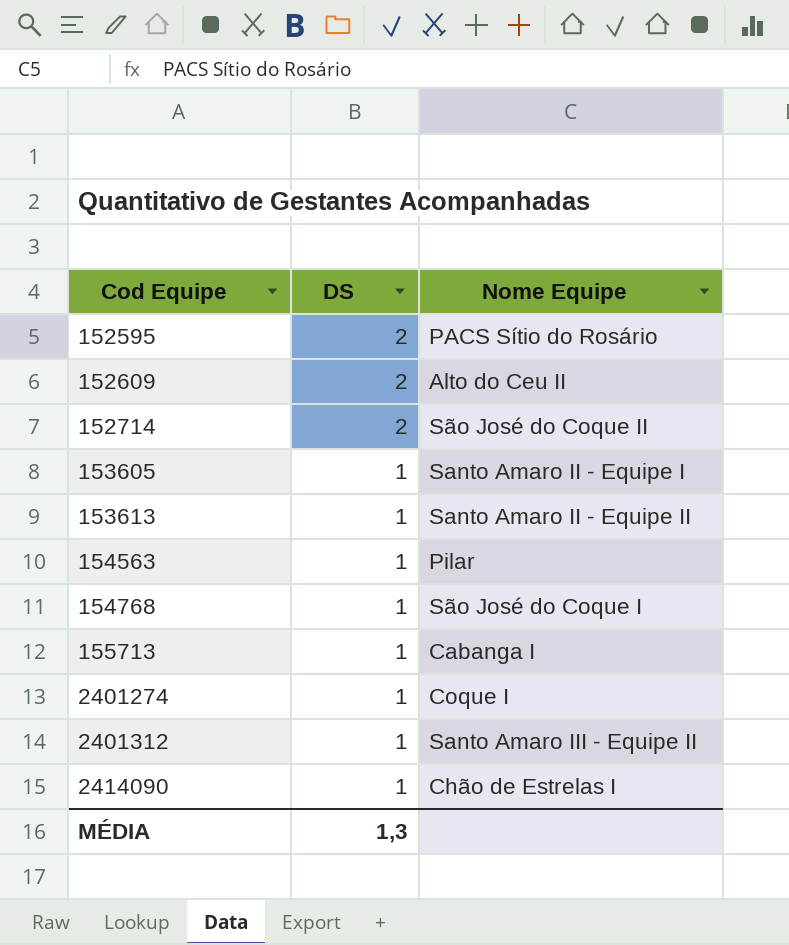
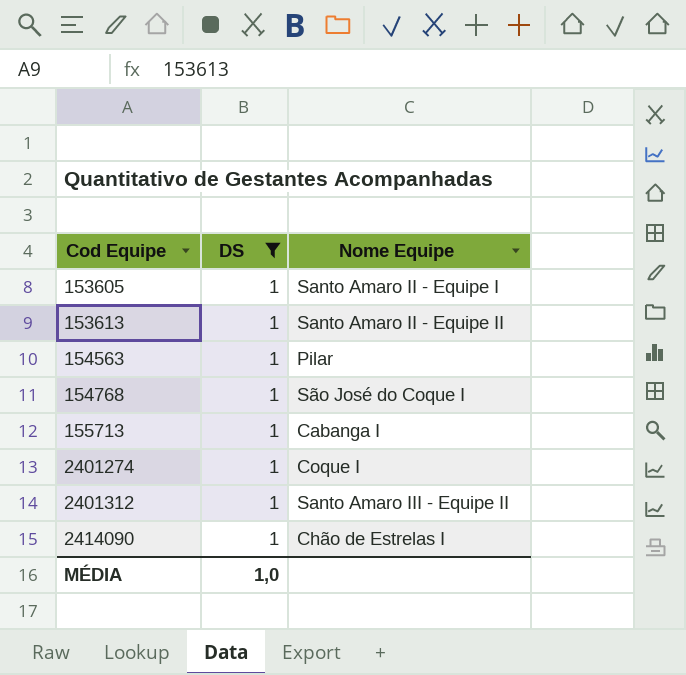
filter: none -> DS = 1
MÉDIA | DS: 1,3 -> 1,0

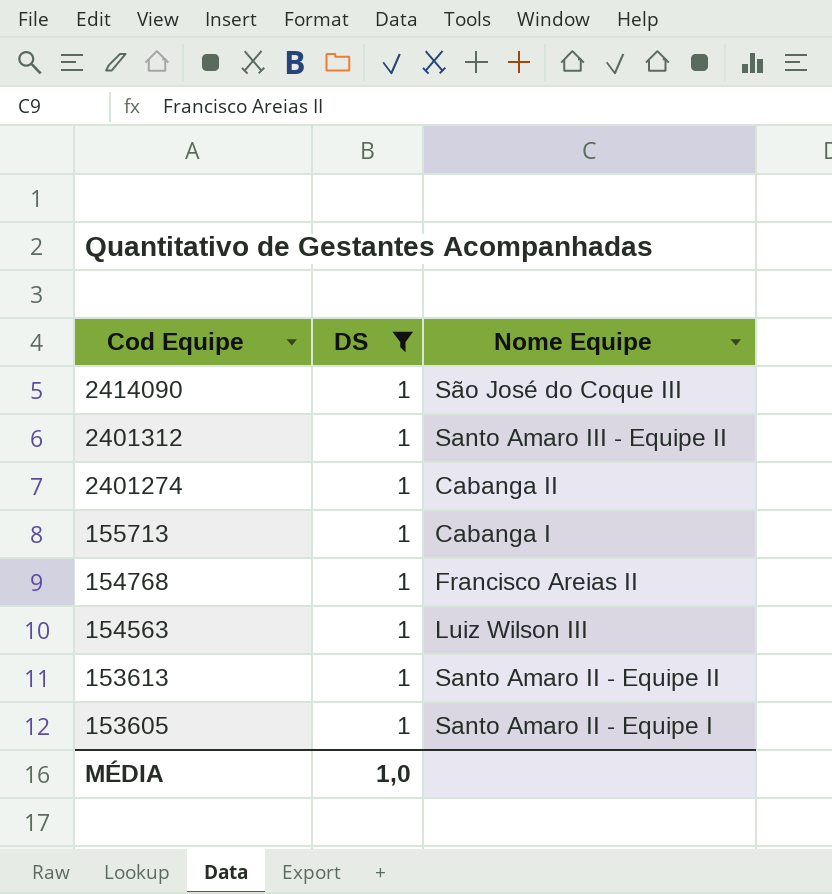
row order: Cod Equipe ascending -> Cod Equipe descending
2414090 | Nome Equipe: Chão de Estrelas I -> São José do Coque III
2401274 | Nome Equipe: Coque I -> Cabanga II
154768 | Nome Equipe: São José do Coque I -> Francisco Areias II
154563 | Nome Equipe: Pilar -> Luiz Wilson III

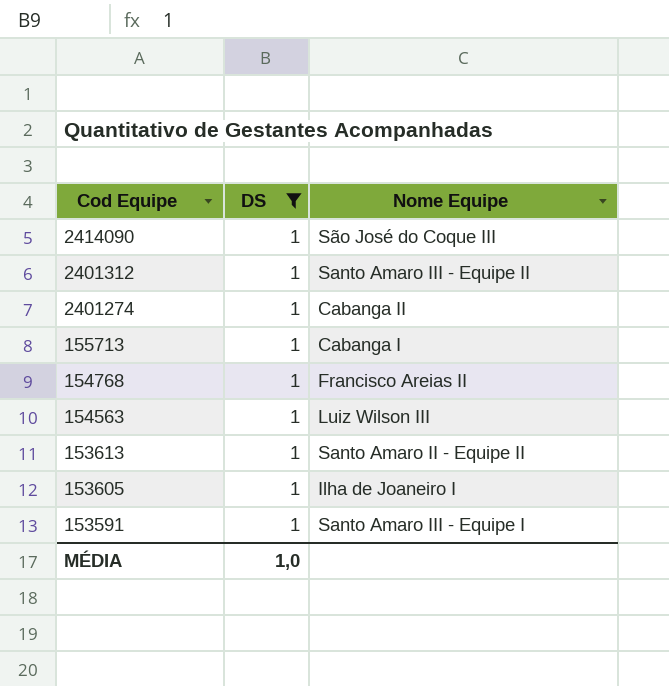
153605 | Nome Equipe: Santo Amaro II - Equipe I -> Ilha de Joaneiro I
row 153591: none -> 1 | Santo Amaro III - Equipe I

